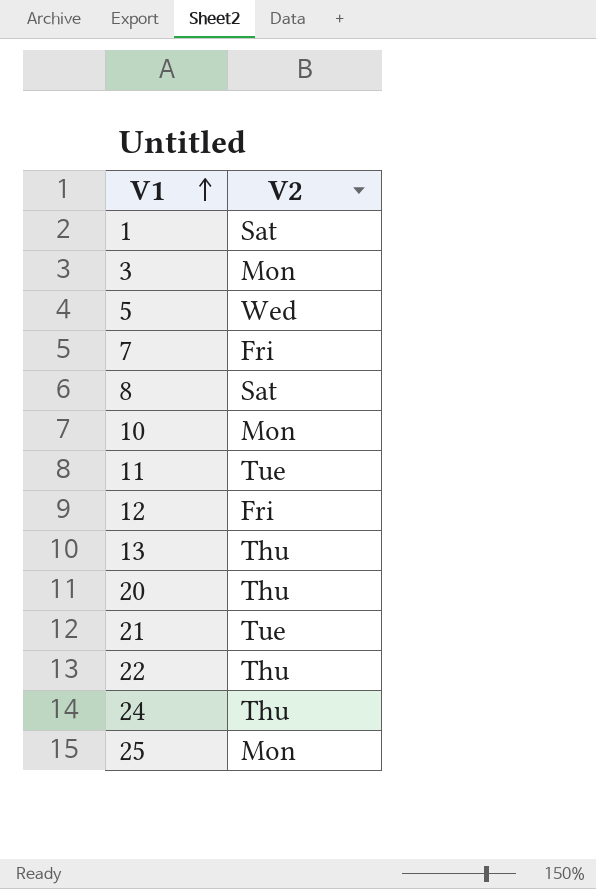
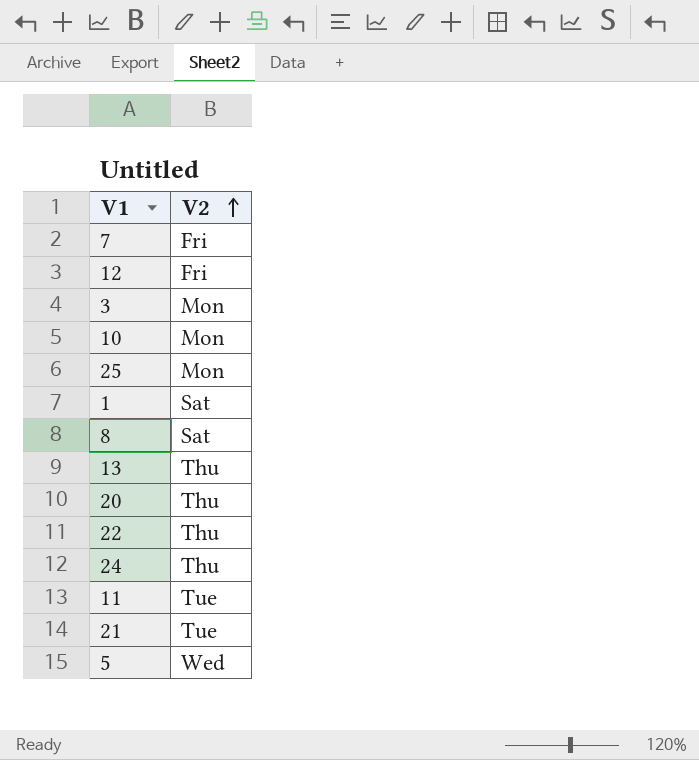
row order: V1 ascending -> V2 ascending

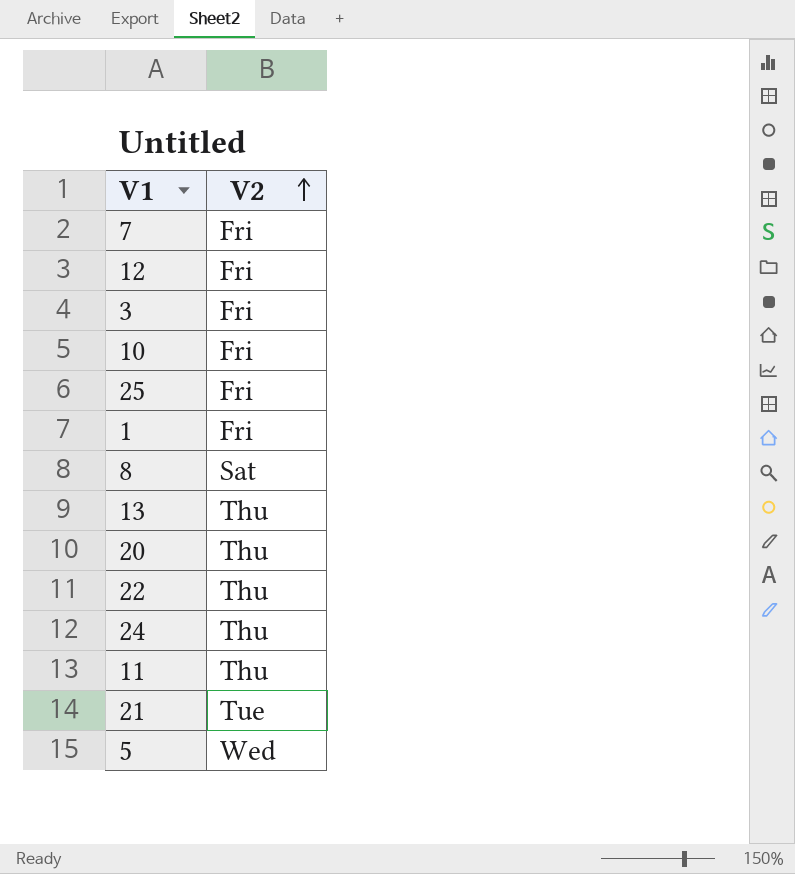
3 | V2: Mon -> Fri
10 | V2: Mon -> Fri
25 | V2: Mon -> Fri
1 | V2: Sat -> Fri
11 | V2: Tue -> Thu

